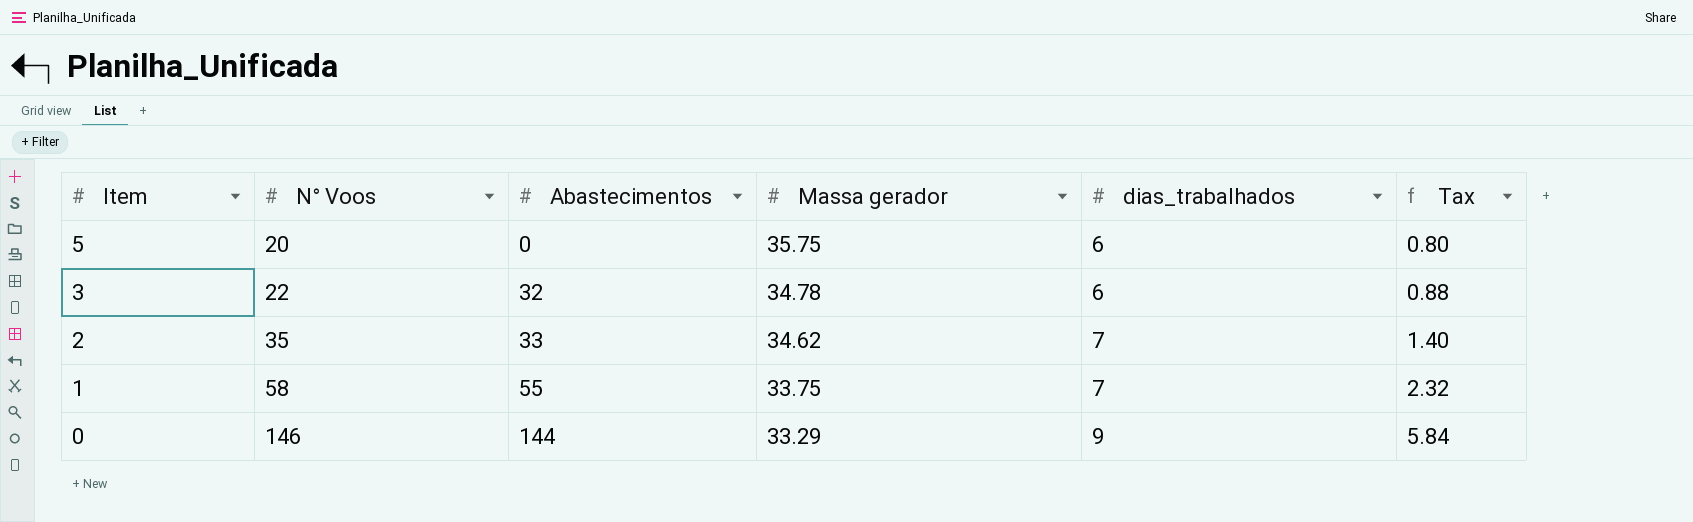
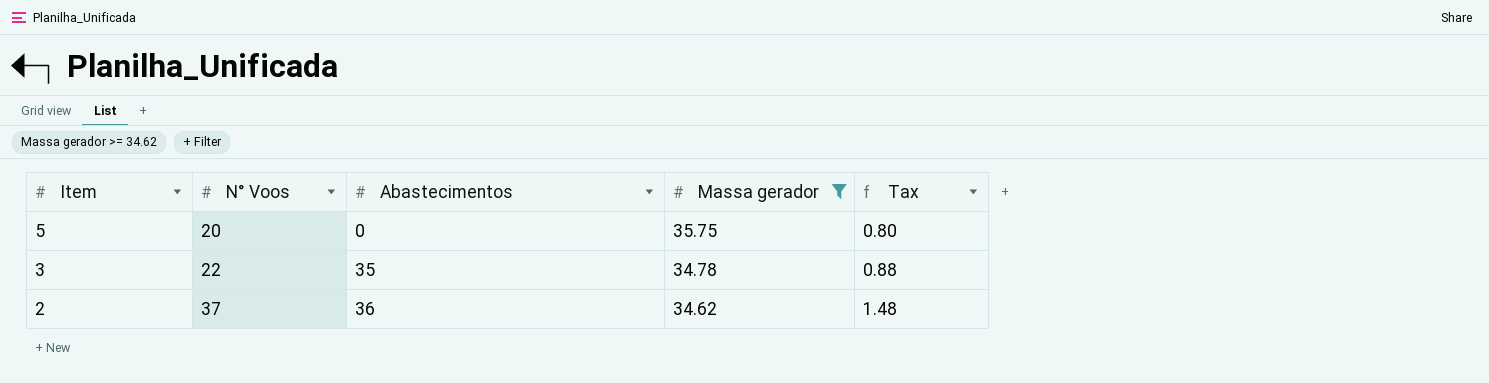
filter: none -> Massa gerador >= 34.62
column dias_trabalhados | position: 5 -> none
3 | Abastecimentos: 32 -> 35
2 | N° Voos: 35 -> 37
2 | Abastecimentos: 33 -> 36
2 | Tax: 1.40 -> 1.48

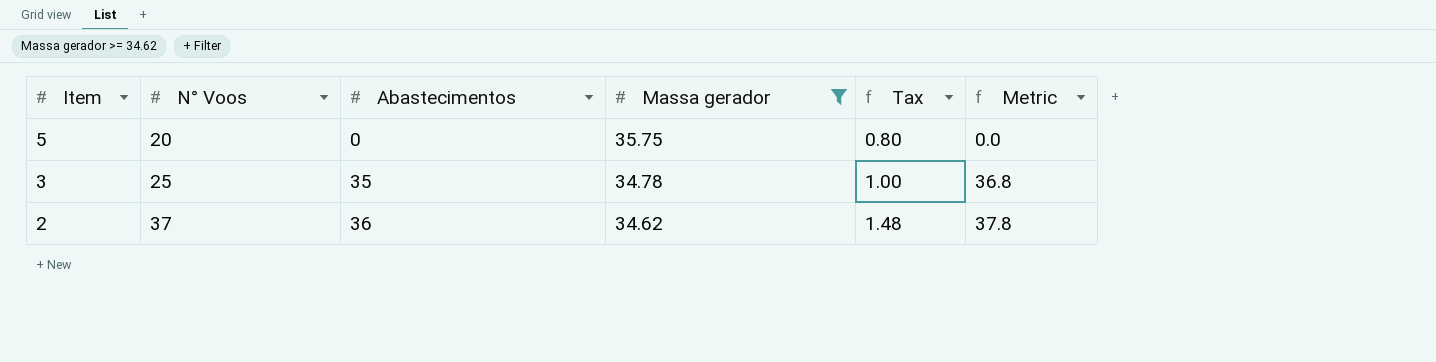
column Metric | formula: none -> [Abastecimentos] * 1.05
3 | N° Voos: 22 -> 25
3 | Tax: 0.88 -> 1.00

